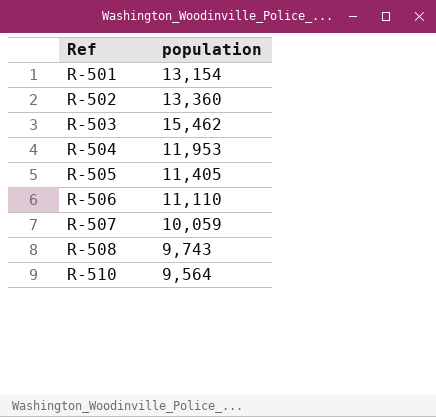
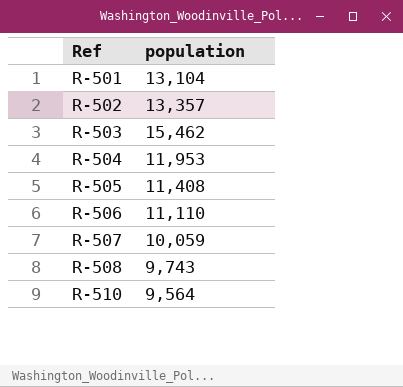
R-501 | population: 13,154 -> 13,104
R-502 | population: 13,360 -> 13,357
R-505 | population: 11,405 -> 11,408

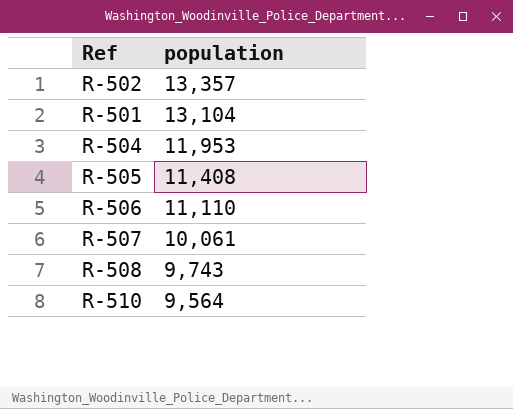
row order: Ref ascending -> population descending
row R-503: 15,462 -> none
R-507 | population: 10,059 -> 10,061

